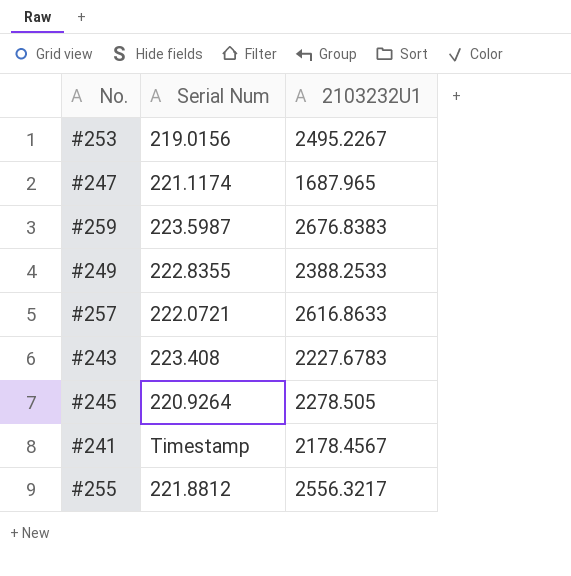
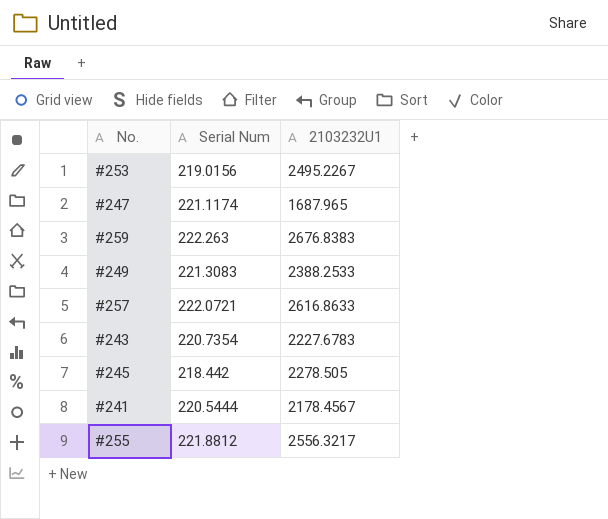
#259 | Serial Num: 223.5987 -> 222.263
#249 | Serial Num: 222.8355 -> 221.3083
#243 | Serial Num: 223.408 -> 220.7354
#245 | Serial Num: 220.9264 -> 218.442
#241 | Serial Num: Timestamp -> 220.5444

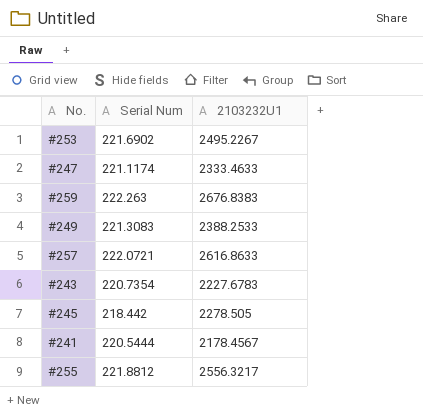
#253 | Serial Num: 219.0156 -> 221.6902
#247 | 2103232U1: 1687.965 -> 2333.4633

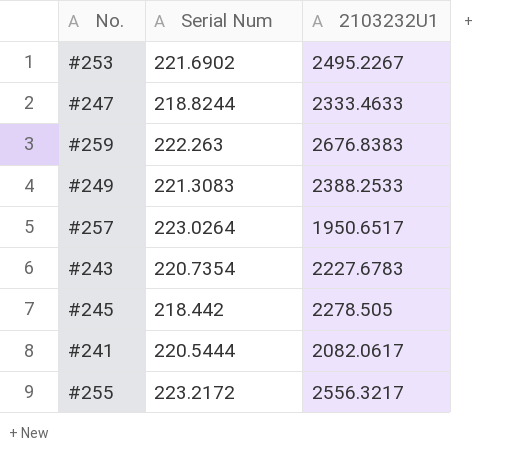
#247 | Serial Num: 221.1174 -> 218.8244
#257 | Serial Num: 222.0721 -> 223.0264
#257 | 2103232U1: 2616.8633 -> 1950.6517
#241 | 2103232U1: 2178.4567 -> 2082.0617
#255 | Serial Num: 221.8812 -> 223.2172

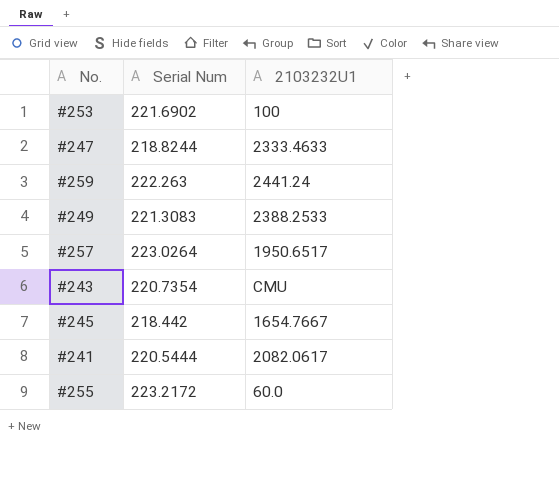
#253 | 2103232U1: 2495.2267 -> 100
#259 | 2103232U1: 2676.8383 -> 2441.24
#243 | 2103232U1: 2227.6783 -> CMU
#245 | 2103232U1: 2278.505 -> 1654.7667
#255 | 2103232U1: 2556.3217 -> 60.0

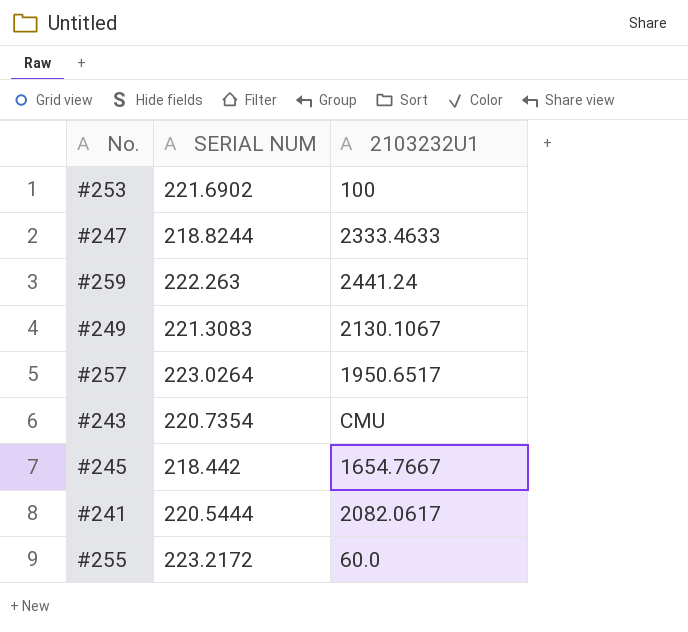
column name: Serial Num -> SERIAL NUM
#249 | 2103232U1: 2388.2533 -> 2130.1067

